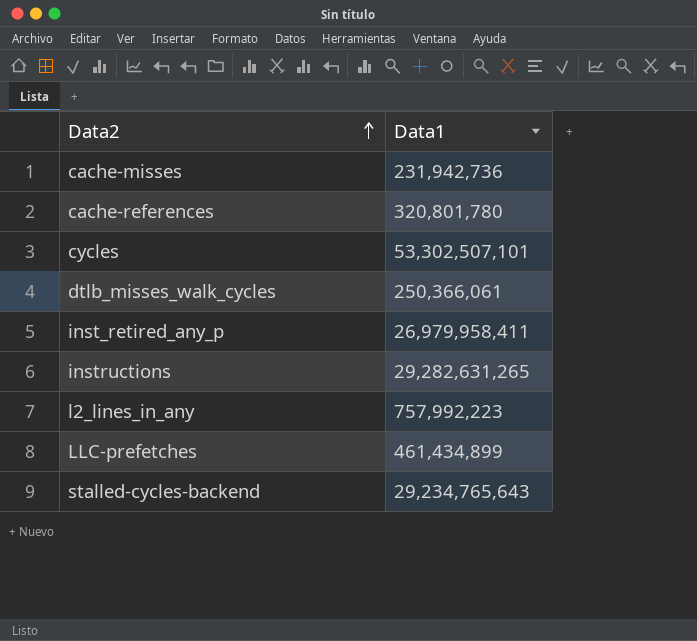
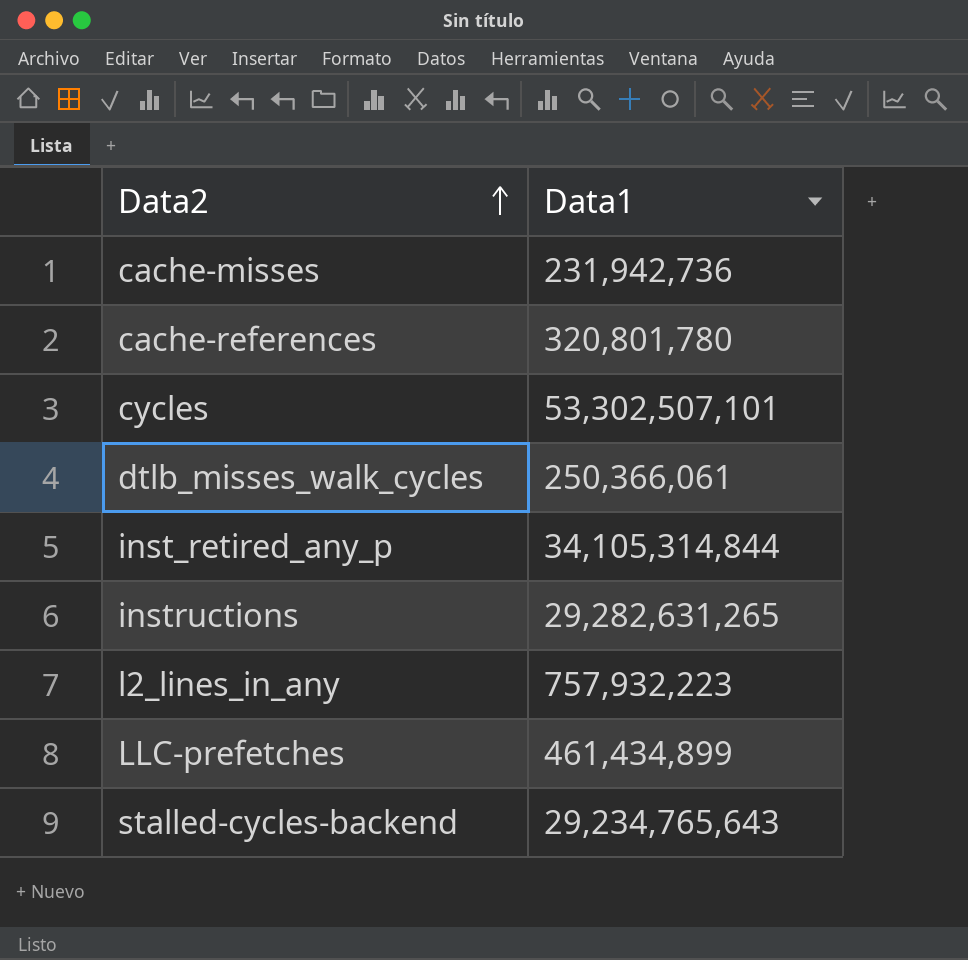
inst_retired_any_p | Data1: 26,979,958,411 -> 34,105,314,844
l2_lines_in_any | Data1: 757,992,223 -> 757,932,223

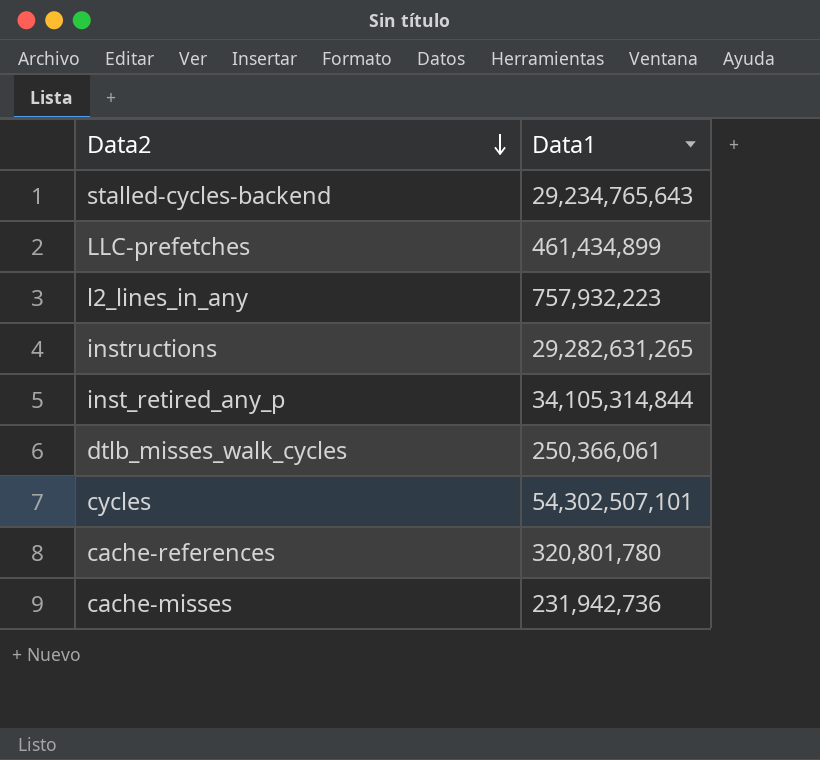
row order: Data2 ascending -> Data2 descending
cycles | Data1: 53,302,507,101 -> 54,302,507,101

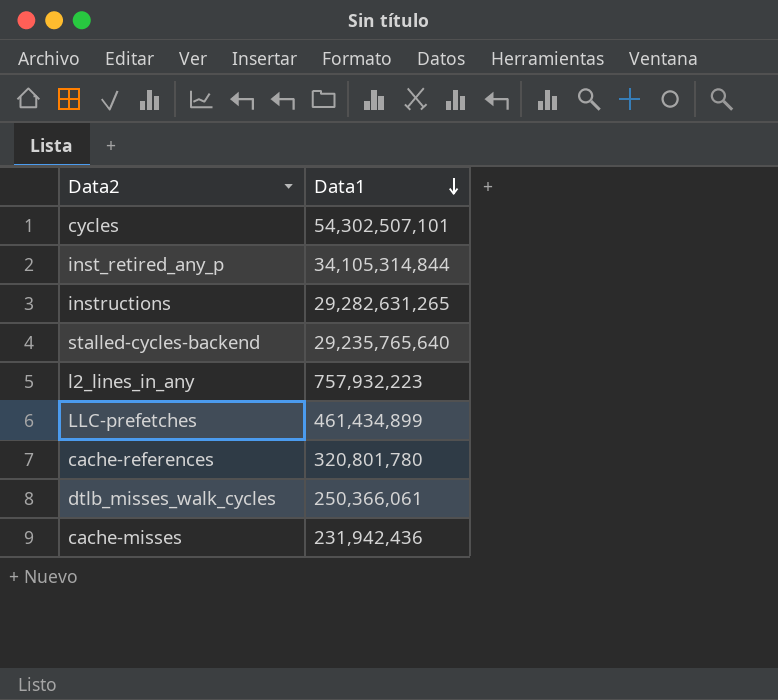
row order: Data2 descending -> Data1 descending
stalled-cycles-backend | Data1: 29,234,765,643 -> 29,235,765,640
cache-misses | Data1: 231,942,736 -> 231,942,436

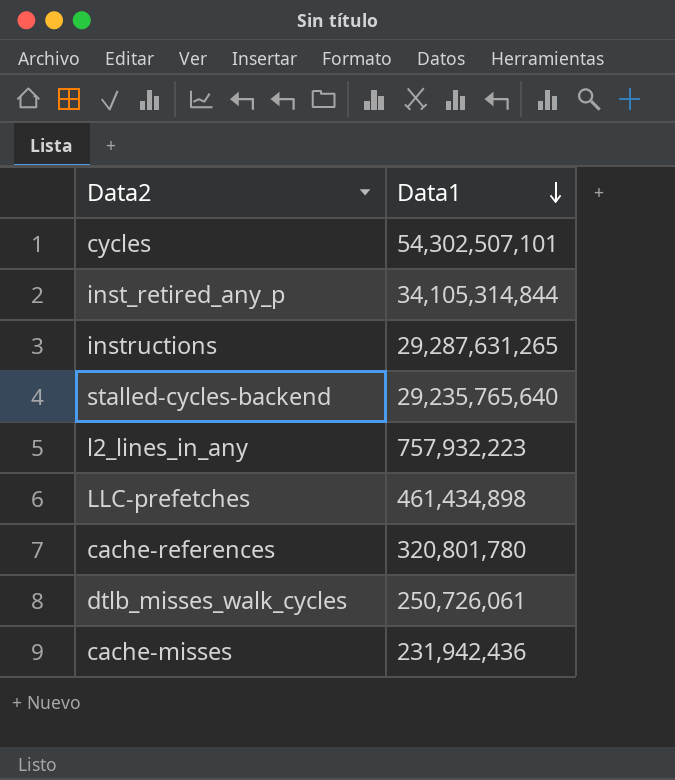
instructions | Data1: 29,282,631,265 -> 29,287,631,265
LLC-prefetches | Data1: 461,434,899 -> 461,434,898
dtlb_misses_walk_cycles | Data1: 250,366,061 -> 250,726,061

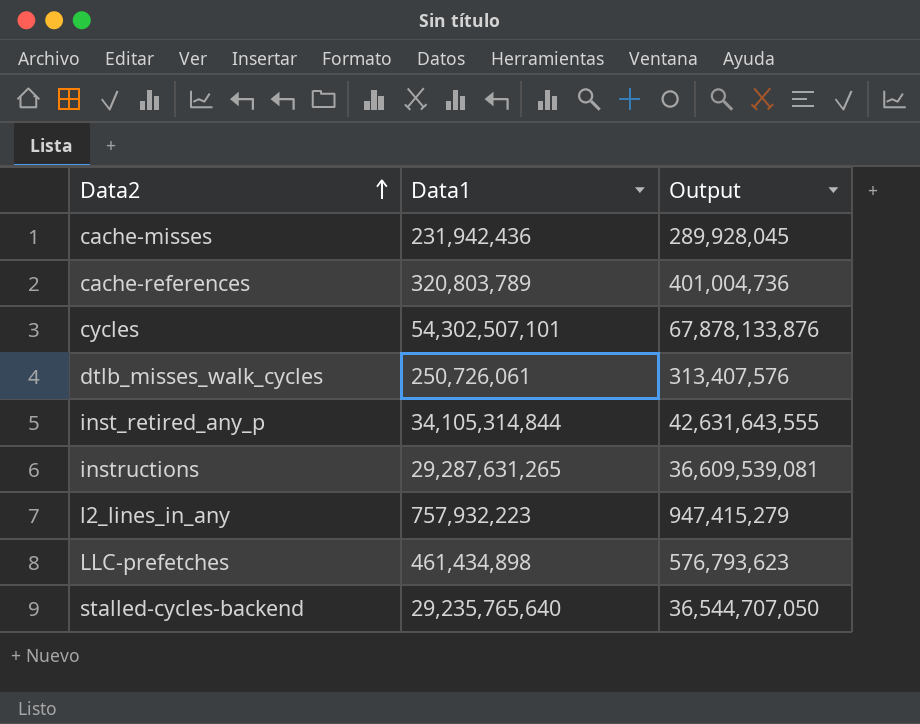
row order: Data1 descending -> Data2 ascending
column Output | formula: none -> [Data1] * 1.25
cache-references | Data1: 320,801,780 -> 320,803,789

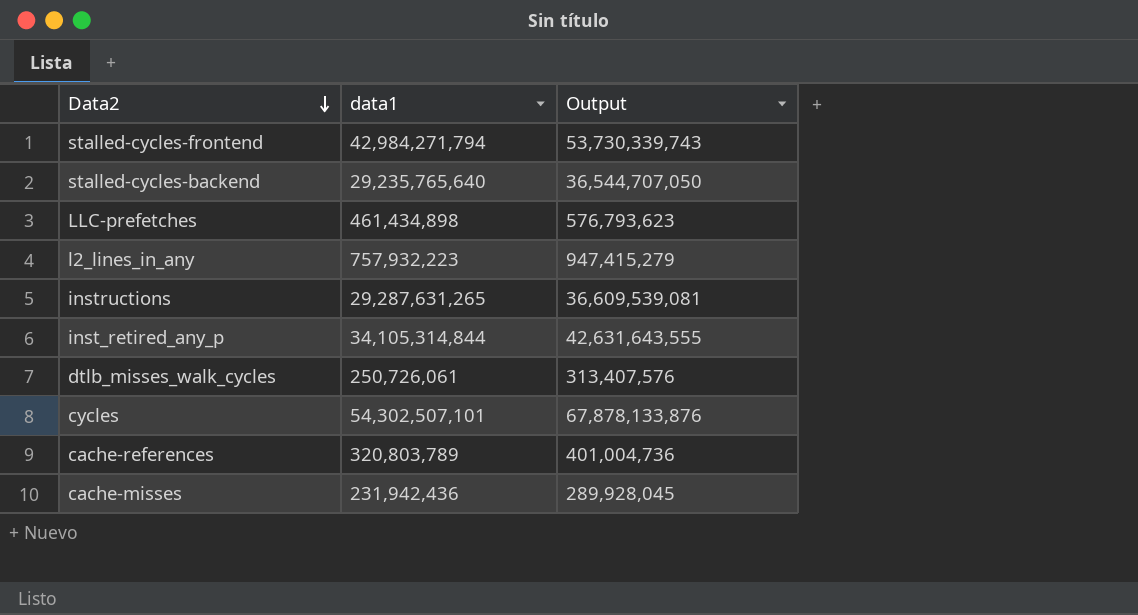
row order: Data2 ascending -> Data2 descending
column name: Data1 -> data1
row stalled-cycles-frontend: none -> 42,984,271,794 | 53,730,339,743

